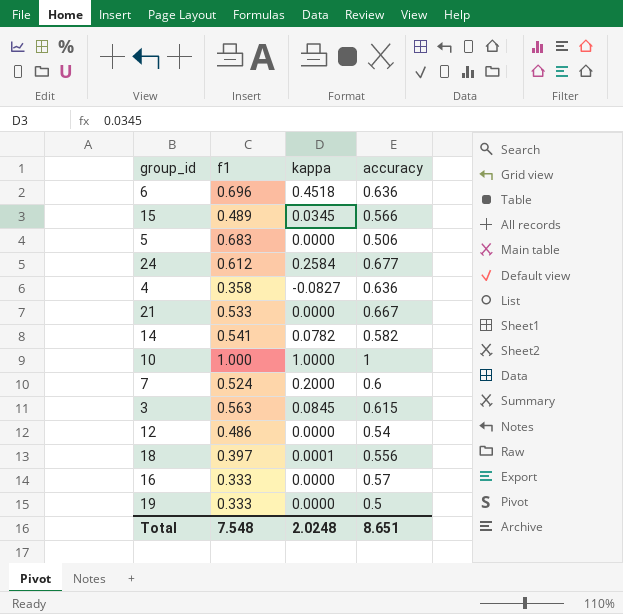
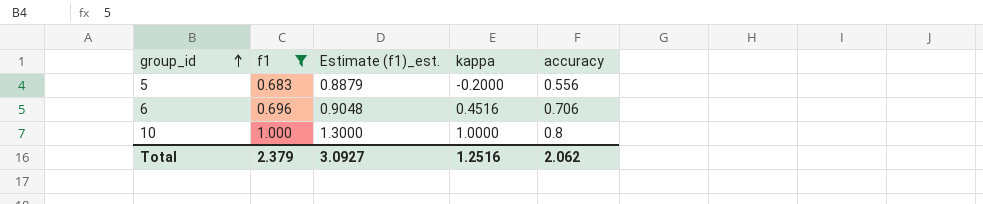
filter: none -> f1 >= 0.683
row order: none -> group_id ascending
column Estimate (f1)_est. | formula: none -> [f1] * 1.3
5 | kappa: 0.0000 -> -0.2000
5 | accuracy: 0.506 -> 0.556
6 | kappa: 0.4518 -> 0.4516
6 | accuracy: 0.636 -> 0.706
10 | accuracy: 1 -> 0.8
Total | f1: 7.548 -> 2.379
Total | kappa: 2.0248 -> 1.2516
Total | accuracy: 8.651 -> 2.062

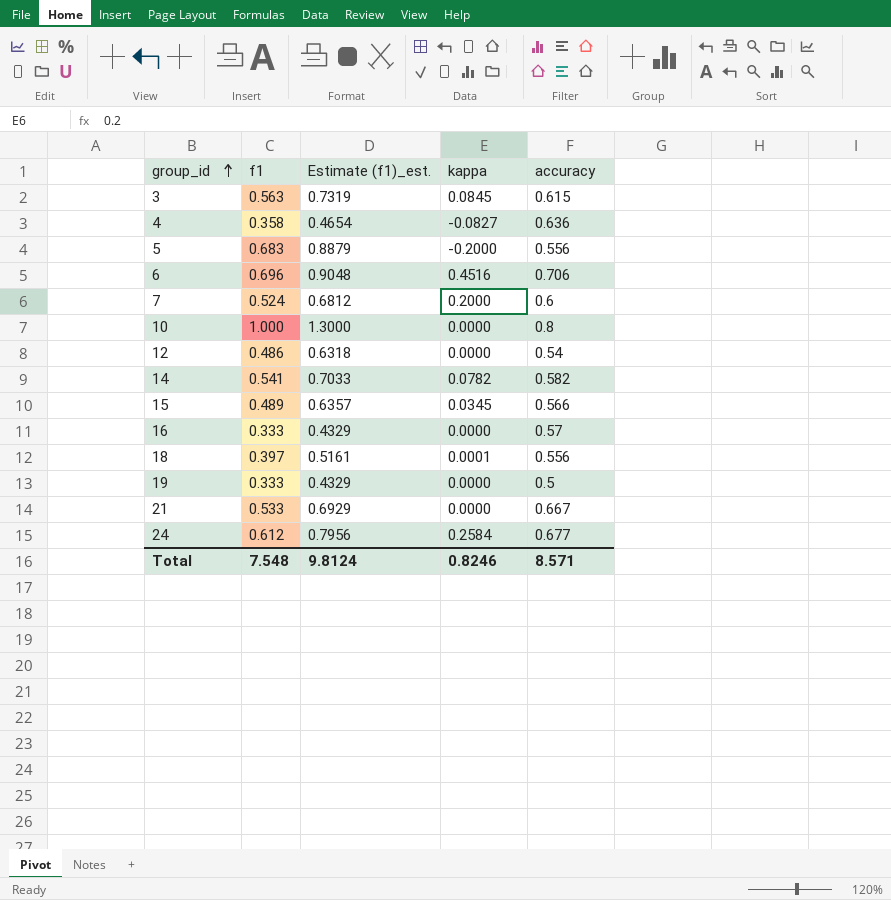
filter: f1 >= 0.683 -> none
10 | kappa: 1.0000 -> 0.0000
Total | f1: 2.379 -> 7.548
Total | Estimate (f1)_est.: 3.0927 -> 9.8124
Total | kappa: 1.2516 -> 0.8246
Total | accuracy: 2.062 -> 8.571

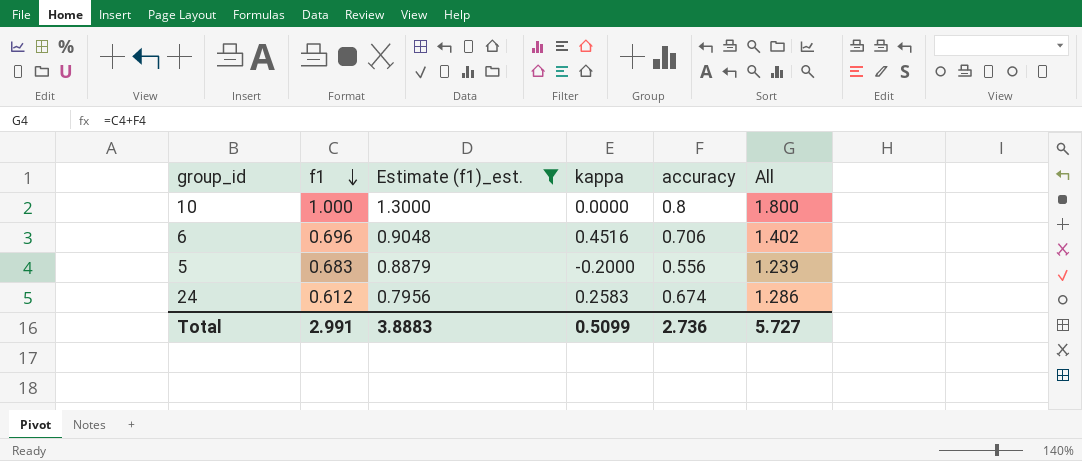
filter: none -> Estimate (f1)_est. >= 0.7956
row order: group_id ascending -> f1 descending
column All | formula: none -> [f1] + [accuracy]
24 | kappa: 0.2584 -> 0.2583
24 | accuracy: 0.677 -> 0.674
Total | f1: 7.548 -> 2.991
Total | Estimate (f1)_est.: 9.8124 -> 3.8883
Total | kappa: 0.8246 -> 0.5099
Total | accuracy: 8.571 -> 2.736

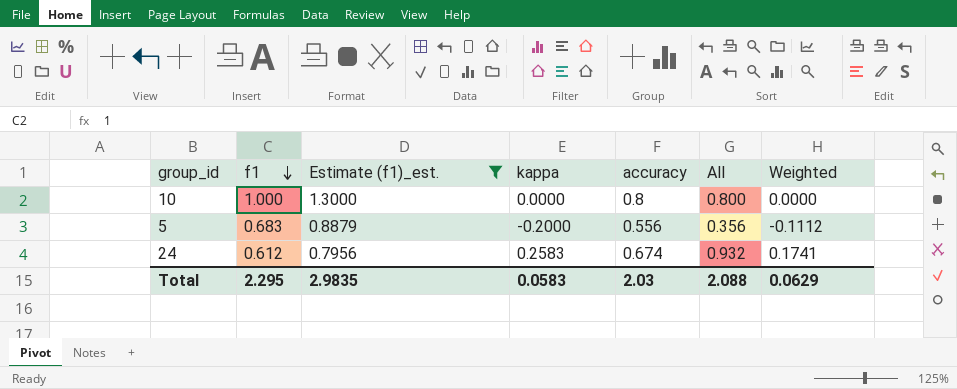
column All | formula: [f1] + [accuracy] -> [kappa] + [accuracy]
column Weighted | formula: none -> [kappa] * [accuracy]
row 6: 0.696 | 0.9048 | 0.4516 | 0.706 | 1.402 -> none
Total | f1: 2.991 -> 2.295
Total | Estimate (f1)_est.: 3.8883 -> 2.9835
Total | kappa: 0.5099 -> 0.0583
Total | accuracy: 2.736 -> 2.03
Total | All: 5.727 -> 2.088

